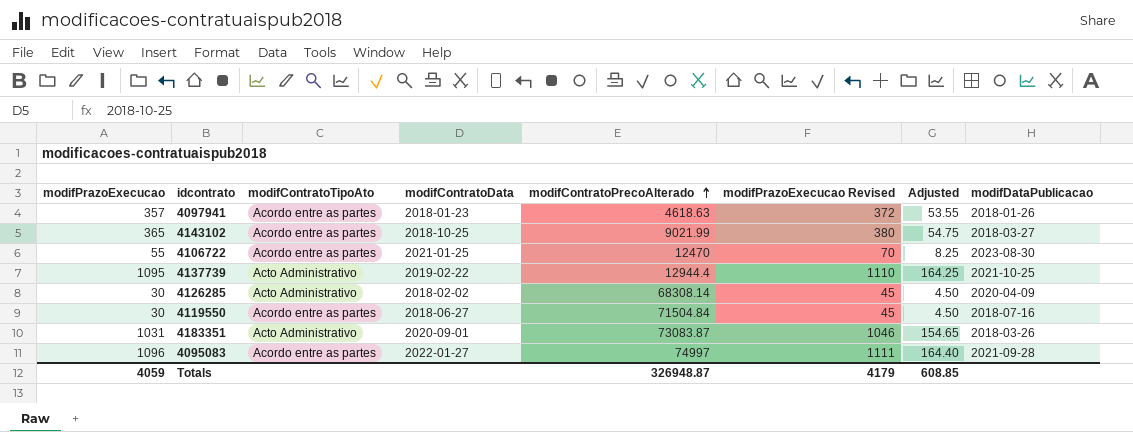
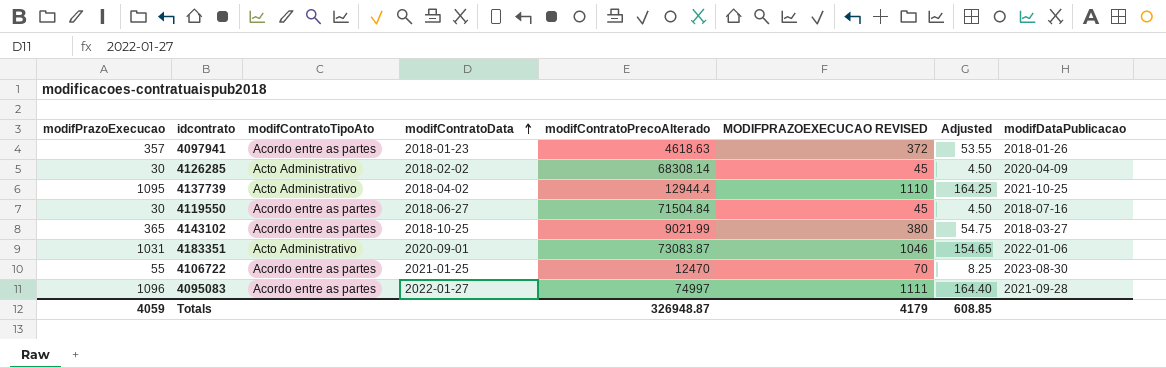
row order: modifContratoPrecoAlterado ascending -> modifContratoData ascending
column name: modifPrazoExecucao Revised -> MODIFPRAZOEXECUCAO REVISED
4137739 | modifContratoData: 2019-02-22 -> 2018-04-02
4183351 | modifDataPublicacao: 2018-03-26 -> 2022-01-06

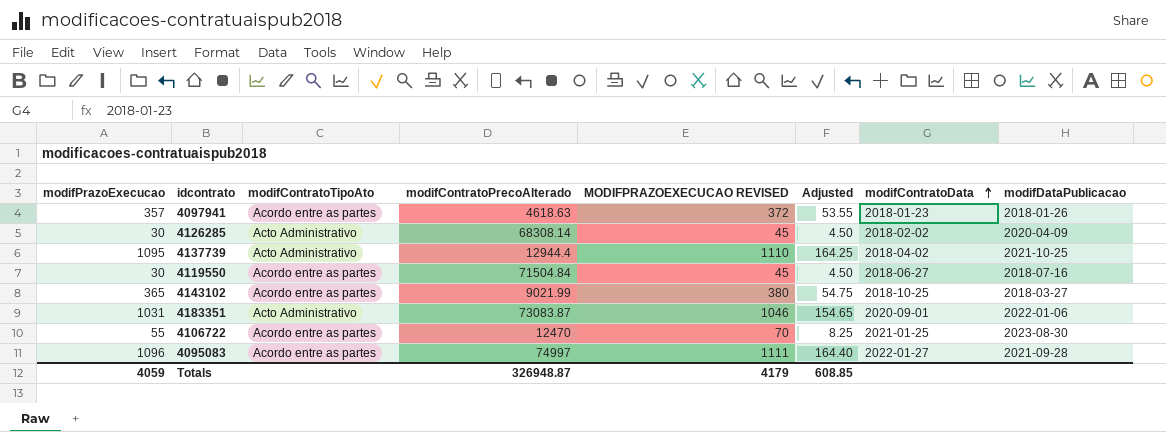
column modifContratoData | position: 4 -> 7

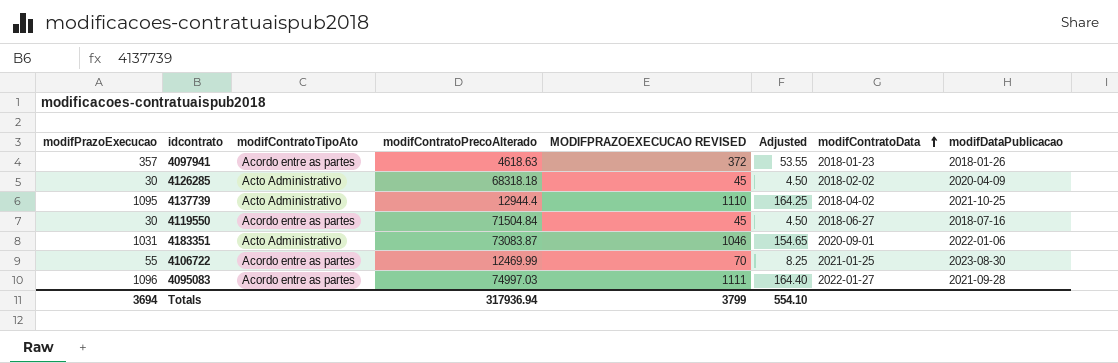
row 4143102: 365 | Acordo entre as partes | 9021.99 | 380 | 54.75 | 2018-10-25 | 2018-03-27 -> none
4126285 | modifContratoPrecoAlterado: 68308.14 -> 68318.18
4106722 | modifContratoPrecoAlterado: 12470 -> 12469.99
4095083 | modifContratoPrecoAlterado: 74997 -> 74997.03
Totals | modifPrazoExecucao: 4059 -> 3694
Totals | modifContratoPrecoAlterado: 326948.87 -> 317936.94
Totals | MODIFPRAZOEXECUCAO REVISED: 4179 -> 3799
Totals | Adjusted: 608.85 -> 554.10

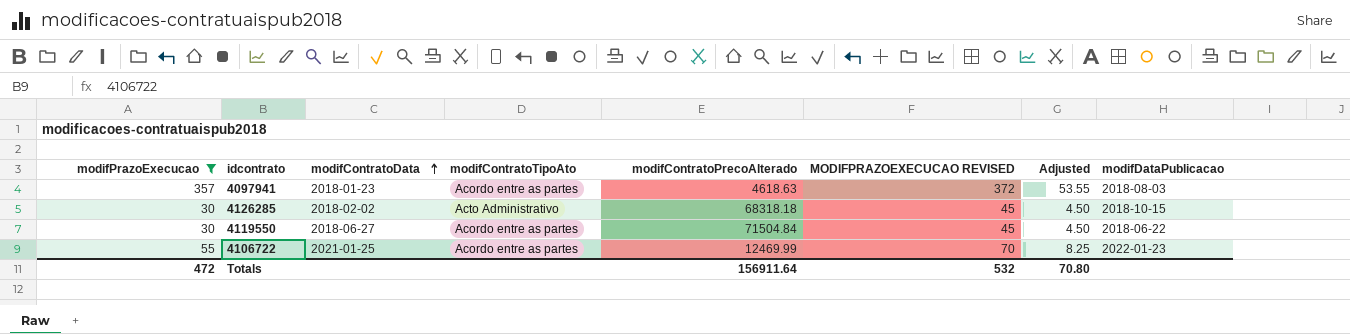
filter: none -> modifPrazoExecucao <= 357
column modifContratoData | position: 7 -> 3
4097941 | modifDataPublicacao: 2018-01-26 -> 2018-08-03
4126285 | modifDataPublicacao: 2020-04-09 -> 2018-10-15
4119550 | modifDataPublicacao: 2018-07-16 -> 2018-06-22
4106722 | modifDataPublicacao: 2023-08-30 -> 2022-01-23
Totals | modifPrazoExecucao: 3694 -> 472
Totals | modifContratoPrecoAlterado: 317936.94 -> 156911.64
Totals | MODIFPRAZOEXECUCAO REVISED: 3799 -> 532
Totals | Adjusted: 554.10 -> 70.80

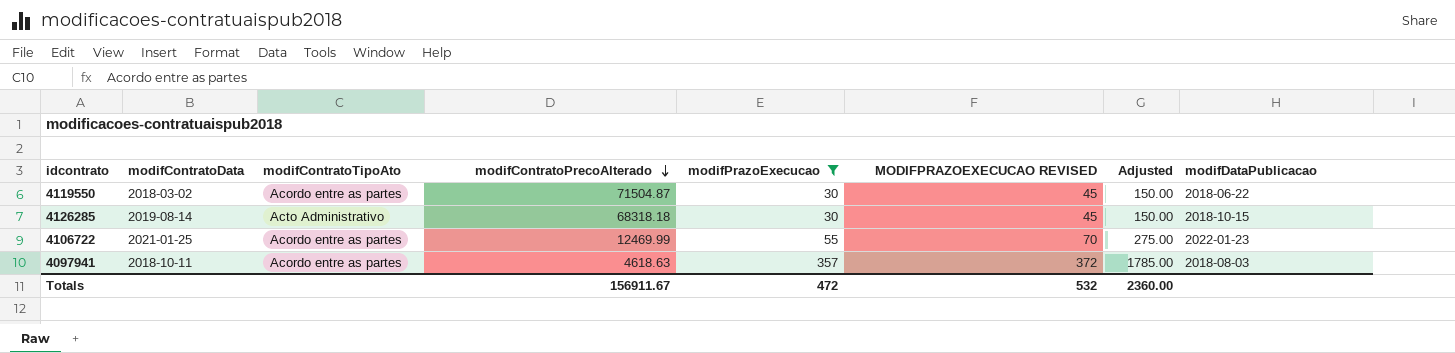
row order: modifContratoData ascending -> modifContratoPrecoAlterado descending
column modifPrazoExecucao | position: 1 -> 5
column Adjusted | formula: [modifPrazoExecucao] * 0.15 -> [modifPrazoExecucao] * 5
4119550 | modifContratoData: 2018-06-27 -> 2018-03-02
4119550 | modifContratoPrecoAlterado: 71504.84 -> 71504.87
4126285 | modifContratoData: 2018-02-02 -> 2019-08-14
4097941 | modifContratoData: 2018-01-23 -> 2018-10-11
Totals | modifContratoPrecoAlterado: 156911.64 -> 156911.67
Totals | Adjusted: 70.80 -> 2360.00

